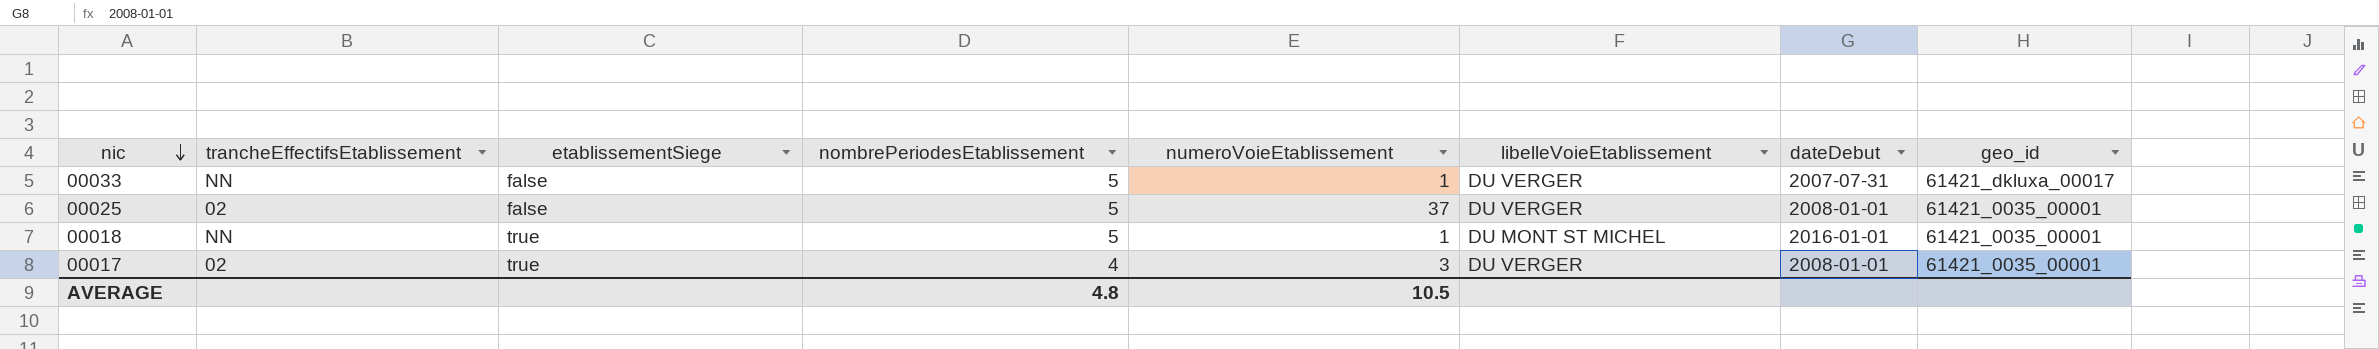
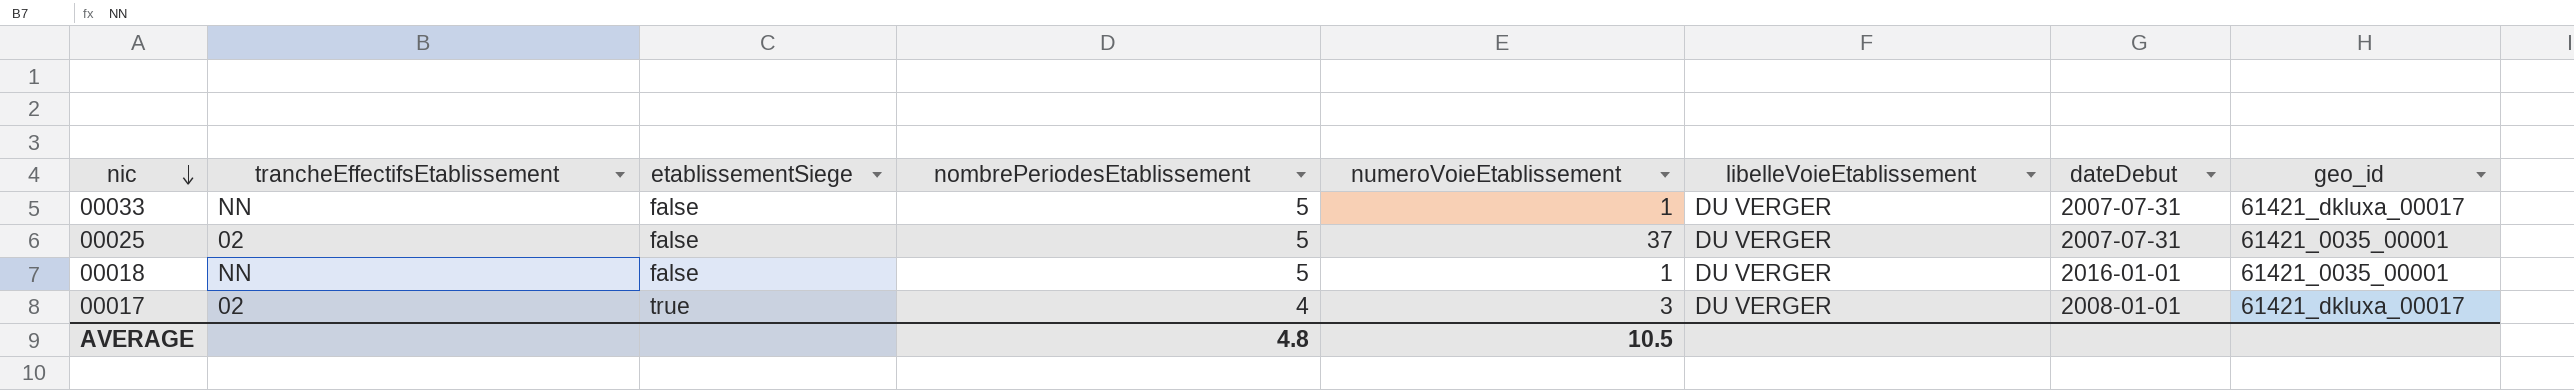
00025 | dateDebut: 2008-01-01 -> 2007-07-31
00018 | etablissementSiege: true -> false
00018 | libelleVoieEtablissement: DU MONT ST MICHEL -> DU VERGER
00017 | geo_id: 61421_0035_00001 -> 61421_dkluxa_00017

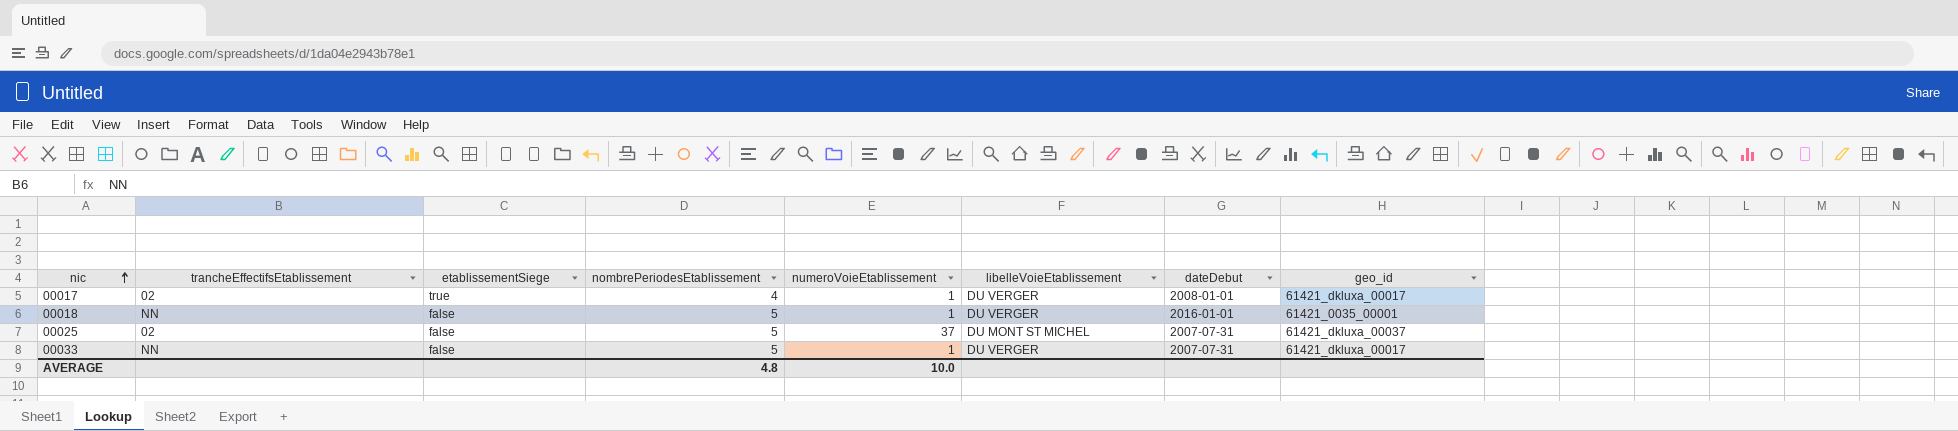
row order: nic descending -> nic ascending
00017 | numeroVoieEtablissement: 3 -> 1
00025 | libelleVoieEtablissement: DU VERGER -> DU MONT ST MICHEL
00025 | geo_id: 61421_0035_00001 -> 61421_dkluxa_00037
AVERAGE | numeroVoieEtablissement: 10.5 -> 10.0

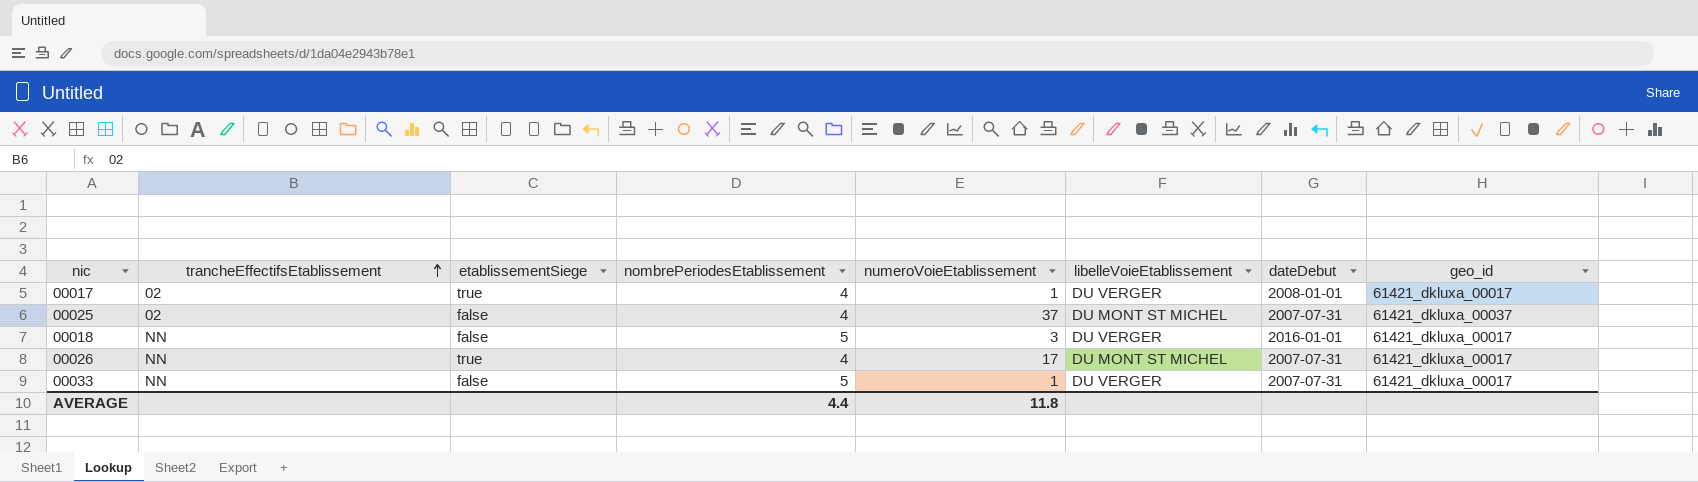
row order: nic ascending -> trancheEffectifsEtablissement ascending
00025 | nombrePeriodesEtablissement: 5 -> 4
00018 | numeroVoieEtablissement: 1 -> 3
00018 | geo_id: 61421_0035_00001 -> 61421_dkluxa_00017
row 00026: none -> NN | true | 4 | 17 | DU MONT ST MICHEL | 2007-07-31 | 61421_dkluxa_00017
AVERAGE | nombrePeriodesEtablissement: 4.8 -> 4.4
AVERAGE | numeroVoieEtablissement: 10.0 -> 11.8

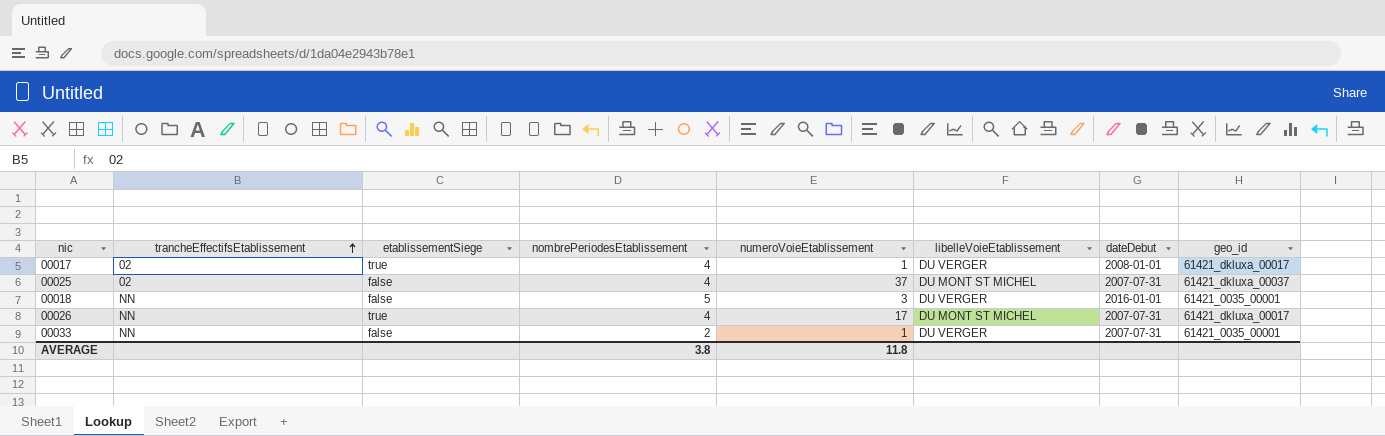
00018 | geo_id: 61421_dkluxa_00017 -> 61421_0035_00001
00033 | nombrePeriodesEtablissement: 5 -> 2
00033 | geo_id: 61421_dkluxa_00017 -> 61421_0035_00001
AVERAGE | nombrePeriodesEtablissement: 4.4 -> 3.8

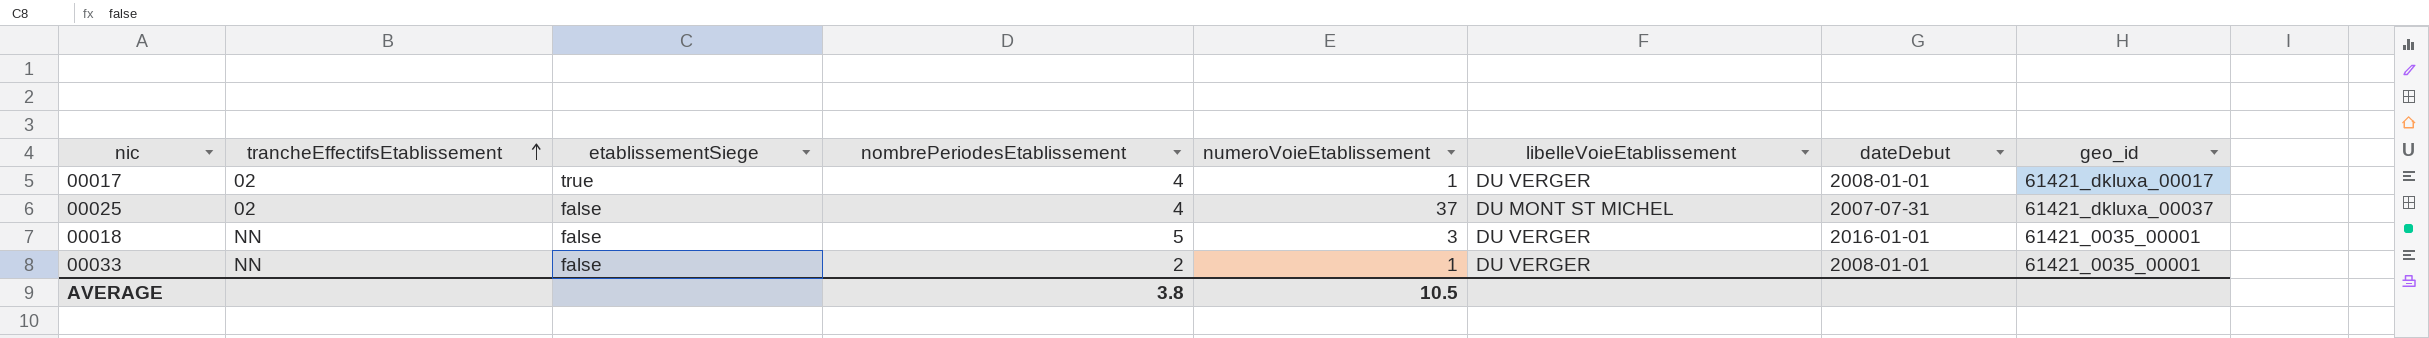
row 00026: NN | true | 4 | 17 | DU MONT ST MICHEL | 2007-07-31 | 61421_dkluxa_00017 -> none
00033 | dateDebut: 2007-07-31 -> 2008-01-01
AVERAGE | numeroVoieEtablissement: 11.8 -> 10.5

